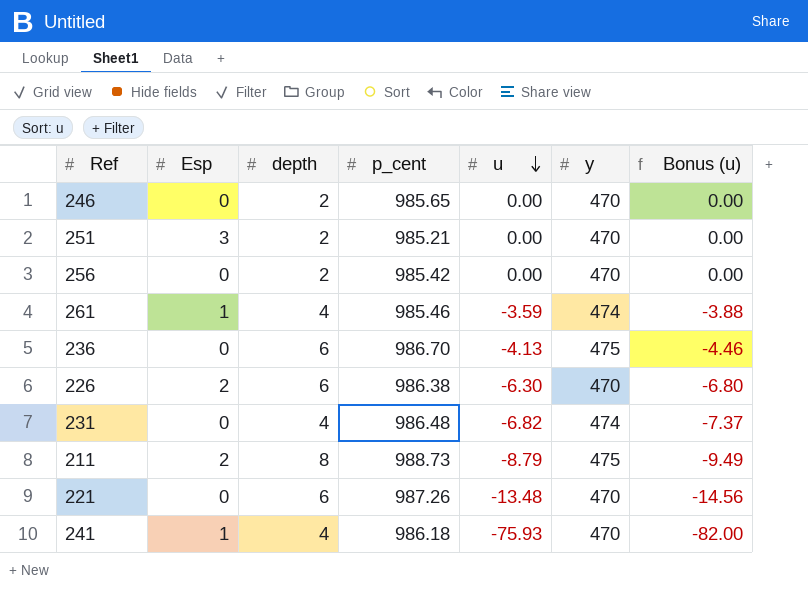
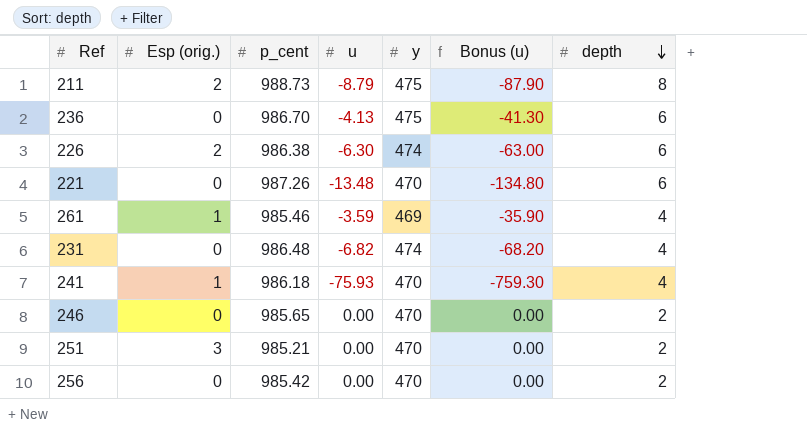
row order: u descending -> depth descending
column name: Esp -> Esp (orig.)
column Bonus (u) | formula: [u] * 1.08 -> [u] * 10
column depth | position: 3 -> 7
226 | y: 470 -> 474
261 | y: 474 -> 469

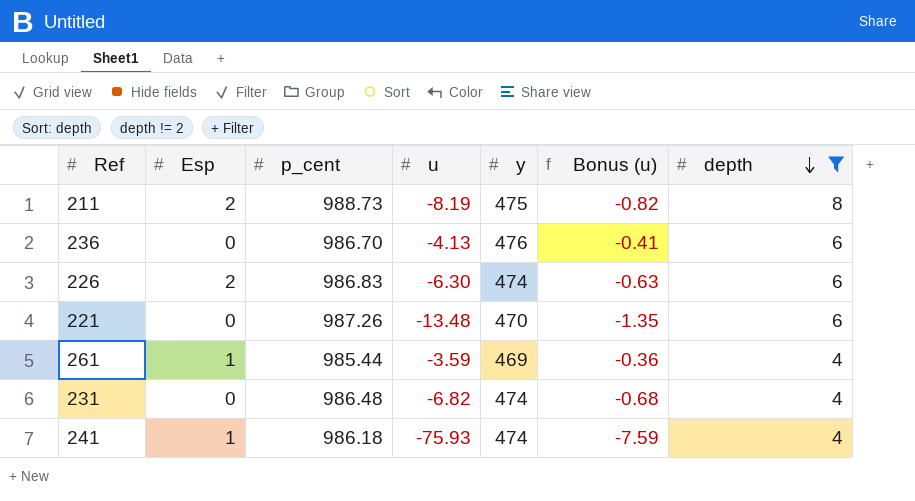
filter: none -> depth != 2
column name: Esp (orig.) -> Esp
column Bonus (u) | formula: [u] * 10 -> [u] * 0.1
211 | u: -8.79 -> -8.19
236 | y: 475 -> 476
226 | p_cent: 986.38 -> 986.83
261 | p_cent: 985.46 -> 985.44
241 | y: 470 -> 474

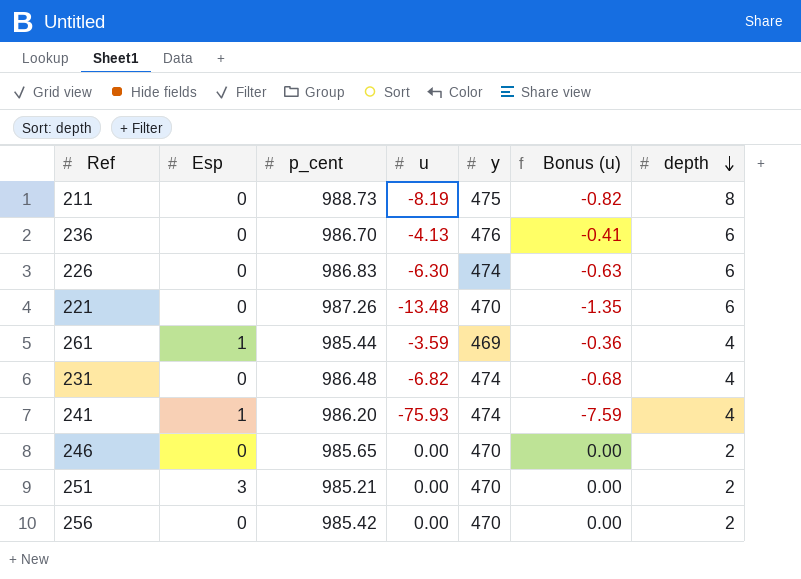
filter: depth != 2 -> none
211 | Esp: 2 -> 0
226 | Esp: 2 -> 0
241 | p_cent: 986.18 -> 986.20

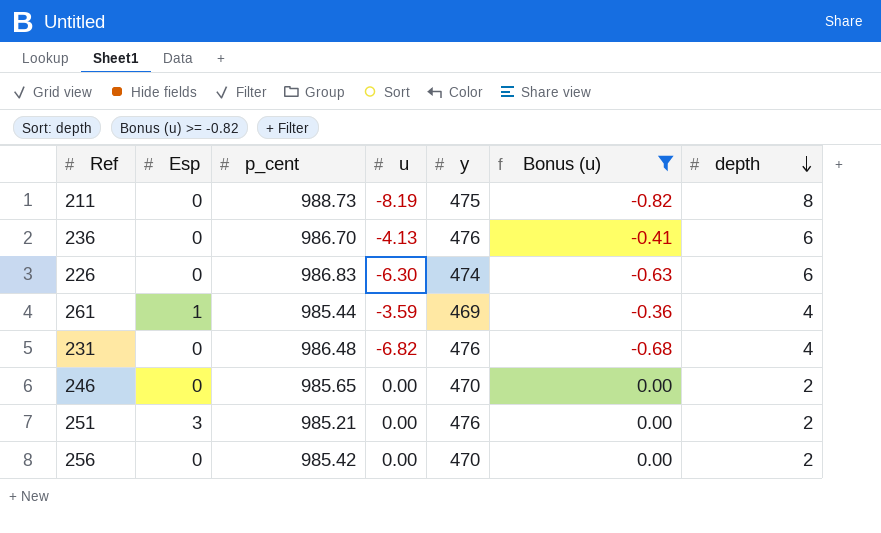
filter: none -> Bonus (u) >= -0.82
231 | y: 474 -> 476
251 | y: 470 -> 476

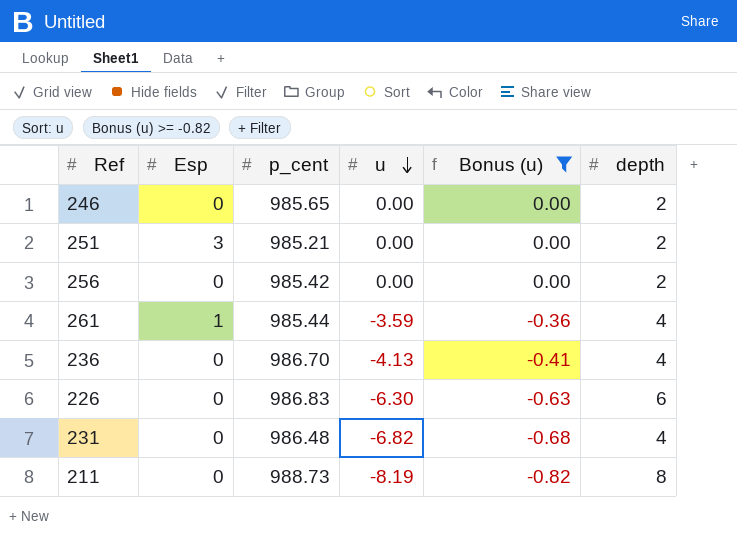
row order: depth descending -> u descending
column y | position: 5 -> none
236 | depth: 6 -> 4

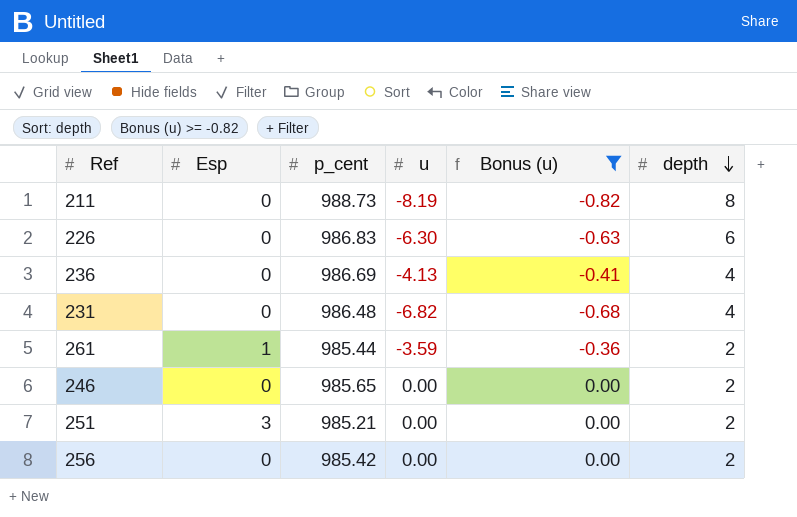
row order: u descending -> depth descending
236 | p_cent: 986.70 -> 986.69
261 | depth: 4 -> 2

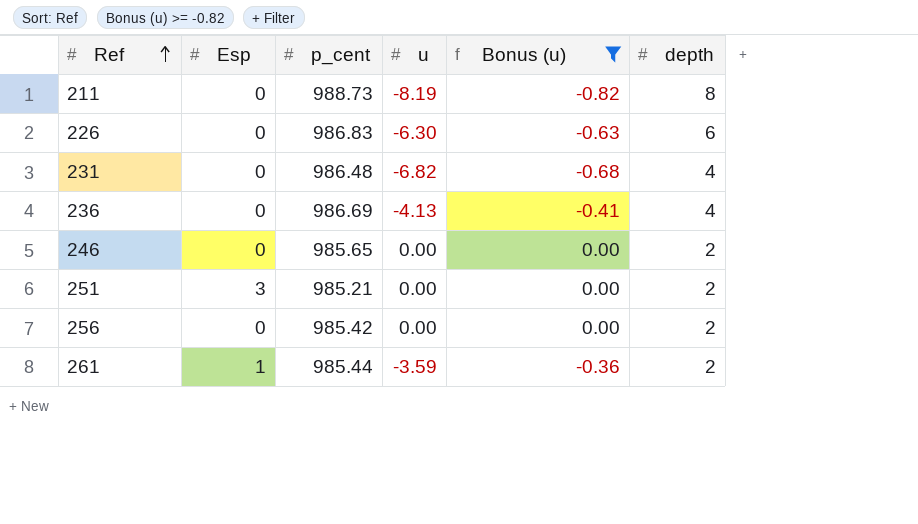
row order: depth descending -> Ref ascending

